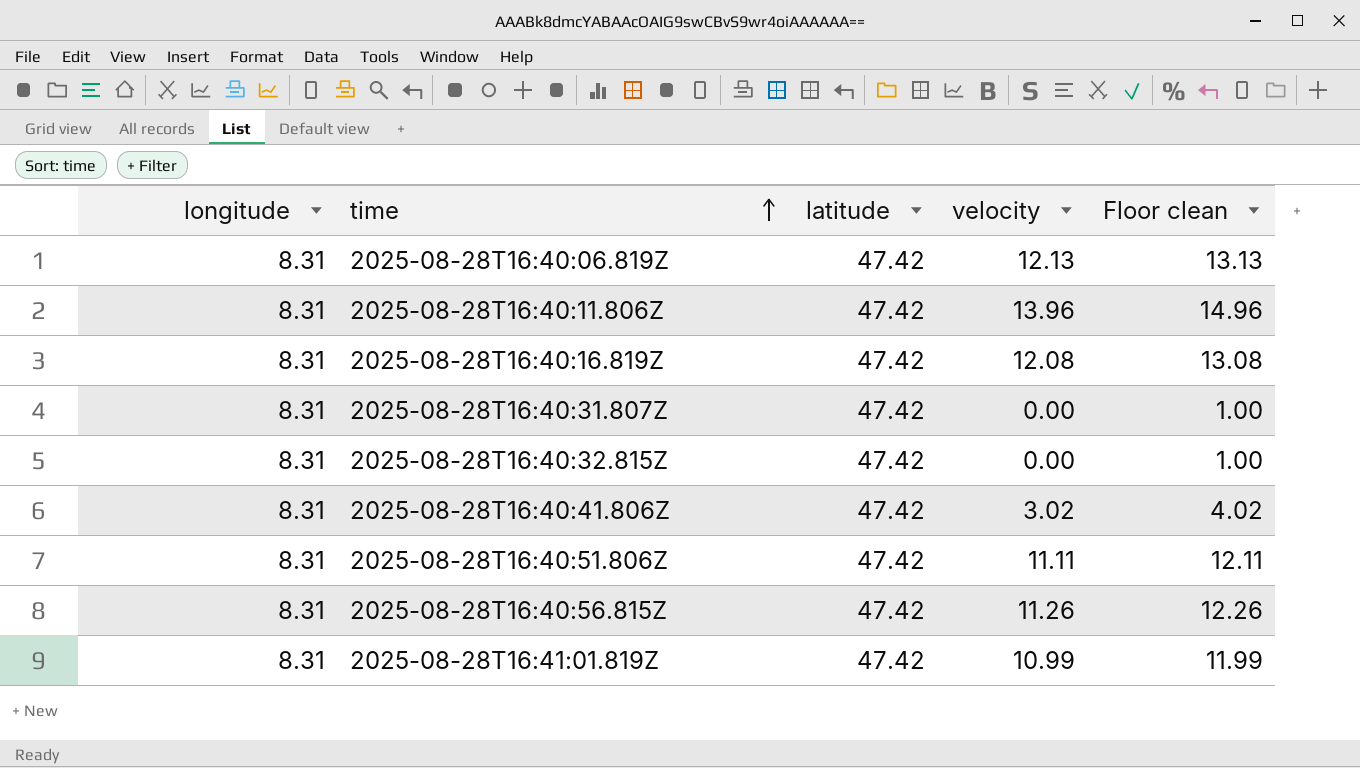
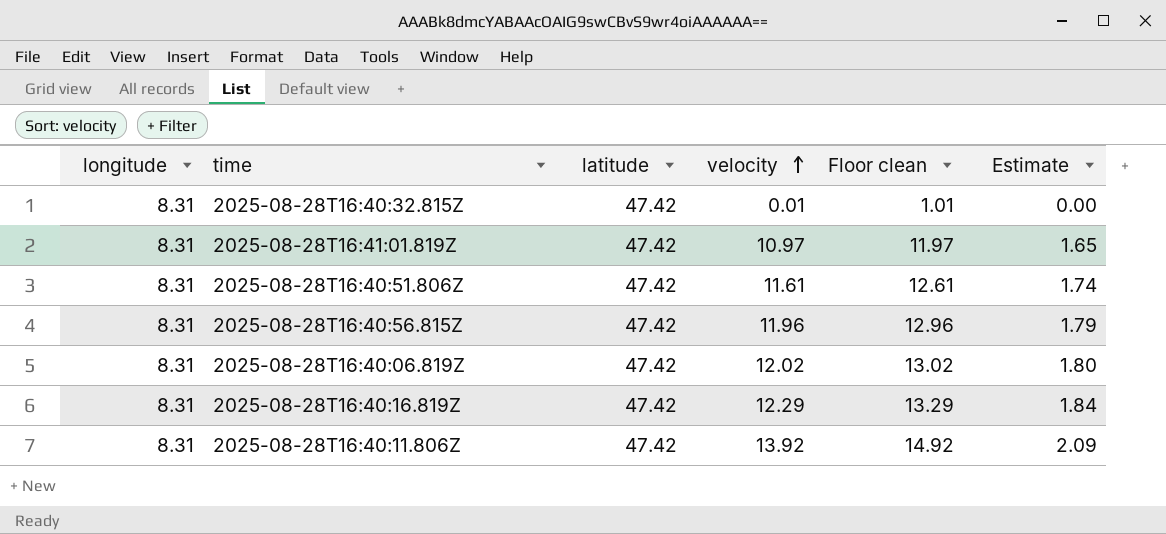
row order: time ascending -> velocity ascending
column Estimate | formula: none -> [velocity] * 0.15
row 2025-08-28T16:40:31.807Z: 8.31 | 47.42 | 0.00 | 1.00 -> none
row 2025-08-28T16:40:41.806Z: 8.31 | 47.42 | 3.02 | 4.02 -> none
2025-08-28T16:40:32.815Z | velocity: 0.00 -> 0.01
2025-08-28T16:40:32.815Z | Floor clean: 1.00 -> 1.01
2025-08-28T16:41:01.819Z | velocity: 10.99 -> 10.97
2025-08-28T16:41:01.819Z | Floor clean: 11.99 -> 11.97
2025-08-28T16:40:51.806Z | velocity: 11.11 -> 11.61
2025-08-28T16:40:51.806Z | Floor clean: 12.11 -> 12.61
2025-08-28T16:40:56.815Z | velocity: 11.26 -> 11.96
2025-08-28T16:40:56.815Z | Floor clean: 12.26 -> 12.96
2025-08-28T16:40:06.819Z | velocity: 12.13 -> 12.02
2025-08-28T16:40:06.819Z | Floor clean: 13.13 -> 13.02
2025-08-28T16:40:16.819Z | velocity: 12.08 -> 12.29
2025-08-28T16:40:16.819Z | Floor clean: 13.08 -> 13.29
2025-08-28T16:40:11.806Z | velocity: 13.96 -> 13.92
2025-08-28T16:40:11.806Z | Floor clean: 14.96 -> 14.92

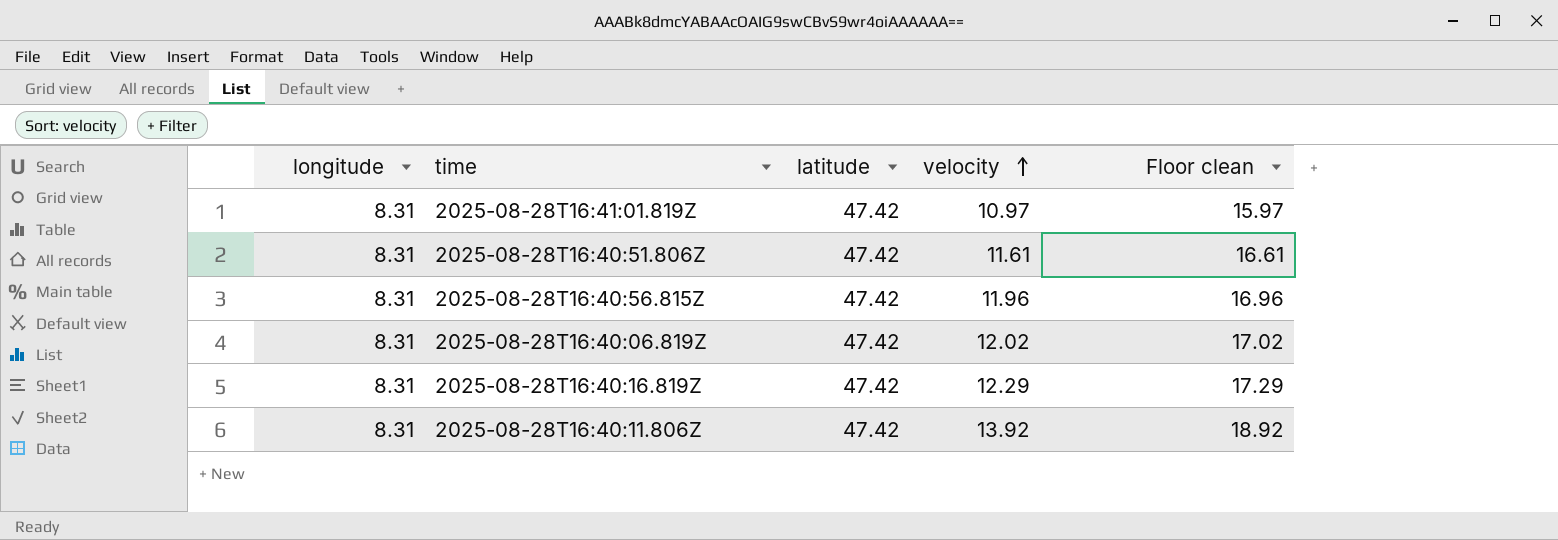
column Estimate | formula: [velocity] * 0.15 -> none
column Floor clean | formula: [velocity] + 1 -> [velocity] + 5
row 2025-08-28T16:40:32.815Z: 8.31 | 47.42 | 0.01 | 1.01 | 0.00 -> none

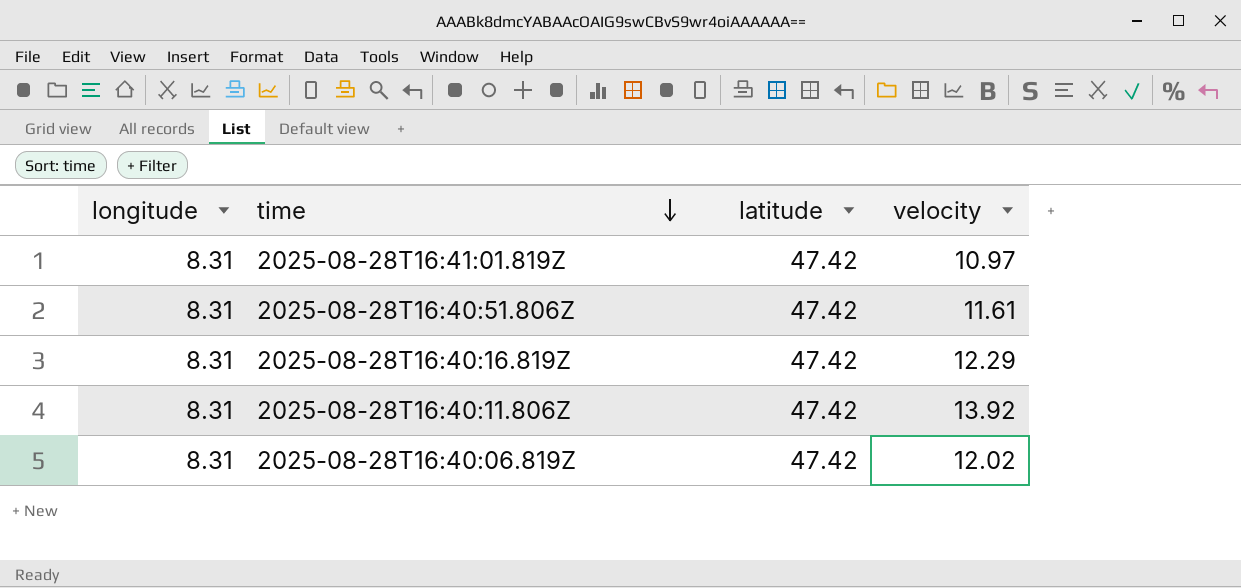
row order: velocity ascending -> time descending
column Floor clean | formula: [velocity] + 5 -> none
row 2025-08-28T16:40:56.815Z: 8.31 | 47.42 | 11.96 | 16.96 -> none

